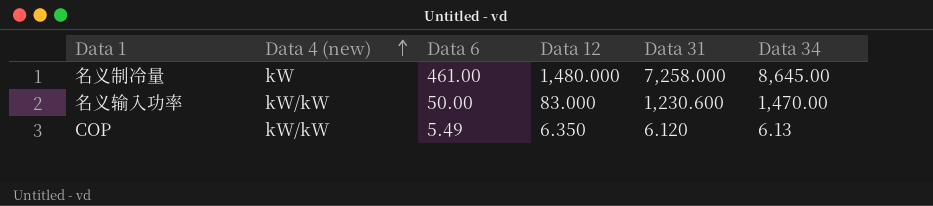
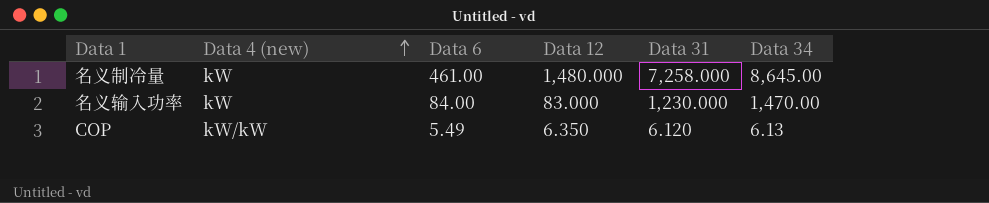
名义输入功率 | Data 4 (new): kW/kW -> kW
名义输入功率 | Data 6: 50.00 -> 84.00
名义输入功率 | Data 31: 1,230.600 -> 1,230.000

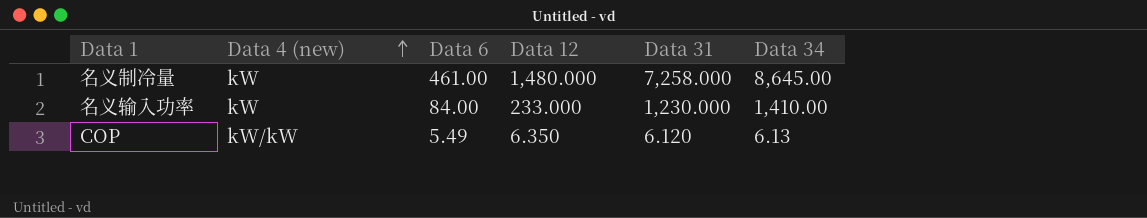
名义输入功率 | Data 12: 83.000 -> 233.000
名义输入功率 | Data 34: 1,470.00 -> 1,410.00

